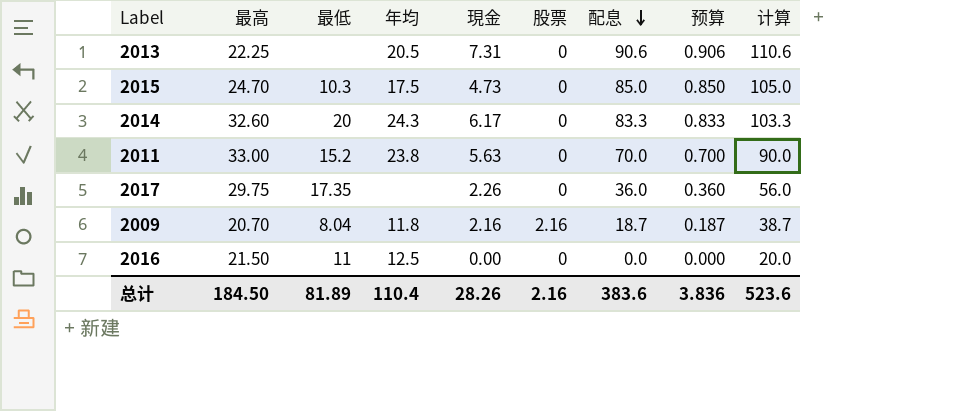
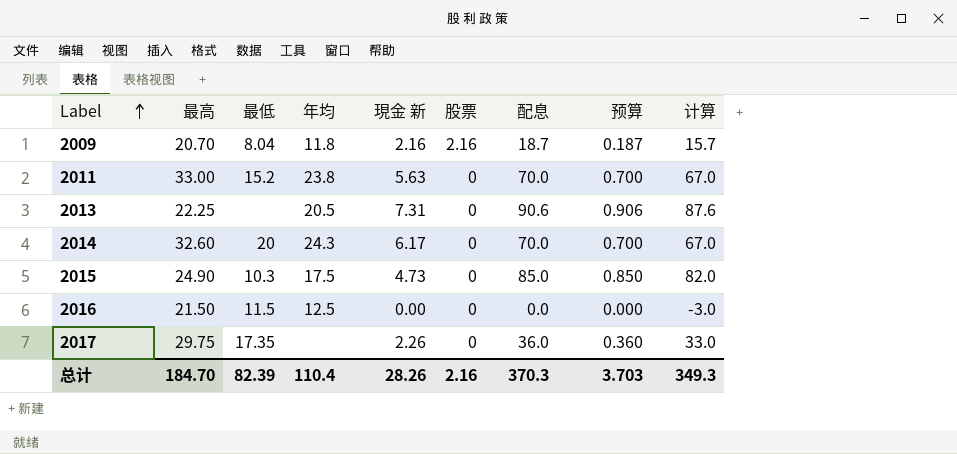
row order: 配息 descending -> Label ascending
column name: 現金 -> 現金 新
column 计算 | formula: [配息] + 20 -> [配息] - 3
2014 | 配息: 83.3 -> 70.0
2014 | 预算: 0.833 -> 0.700
2015 | 最高: 24.70 -> 24.90
2016 | 最低: 11 -> 11.5
总计 | 最高: 184.50 -> 184.70
总计 | 最低: 81.89 -> 82.39
总计 | 配息: 383.6 -> 370.3
总计 | 预算: 3.836 -> 3.703
总计 | 计算: 523.6 -> 349.3

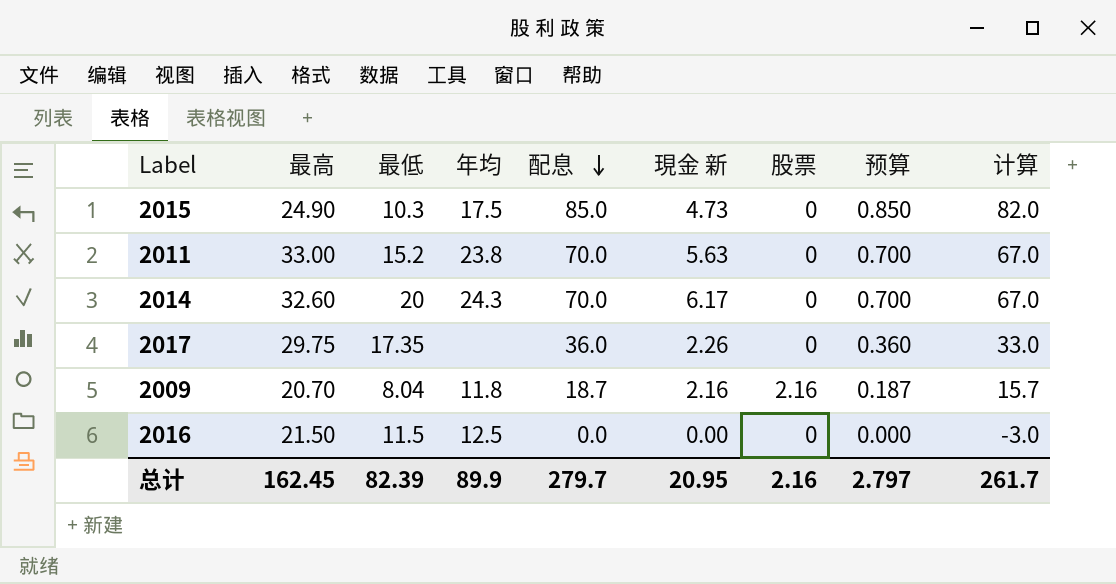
row order: Label ascending -> 配息 descending
column 配息 | position: 7 -> 5
row 2013: 22.25 | none | 20.5 | 7.31 | 0 | 90.6 | 0.906 | 87.6 -> none
总计 | 最高: 184.70 -> 162.45
总计 | 年均: 110.4 -> 89.9
总计 | 配息: 370.3 -> 279.7
总计 | 現金 新: 28.26 -> 20.95
总计 | 预算: 3.703 -> 2.797
总计 | 计算: 349.3 -> 261.7

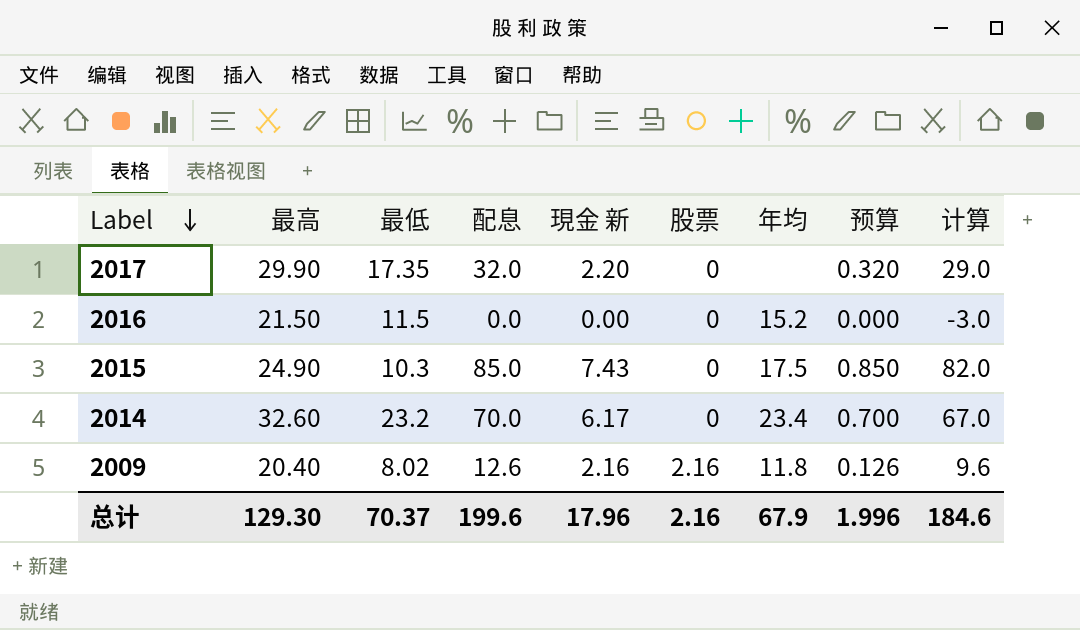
row order: 配息 descending -> Label descending
column 年均 | position: 4 -> 7
row 2011: 33.00 | 15.2 | 23.8 | 70.0 | 5.63 | 0 | 0.700 | 67.0 -> none
2017 | 最高: 29.75 -> 29.90
2017 | 配息: 36.0 -> 32.0
2017 | 現金 新: 2.26 -> 2.20
2017 | 预算: 0.360 -> 0.320
2017 | 计算: 33.0 -> 29.0
2016 | 年均: 12.5 -> 15.2
2015 | 現金 新: 4.73 -> 7.43
2014 | 最低: 20 -> 23.2
2014 | 年均: 24.3 -> 23.4
2009 | 最高: 20.70 -> 20.40
2009 | 最低: 8.04 -> 8.02
2009 | 配息: 18.7 -> 12.6
2009 | 预算: 0.187 -> 0.126
2009 | 计算: 15.7 -> 9.6
总计 | 最高: 162.45 -> 129.30
总计 | 最低: 82.39 -> 70.37
总计 | 配息: 279.7 -> 199.6
总计 | 現金 新: 20.95 -> 17.96
总计 | 年均: 89.9 -> 67.9
总计 | 预算: 2.797 -> 1.996
总计 | 计算: 261.7 -> 184.6

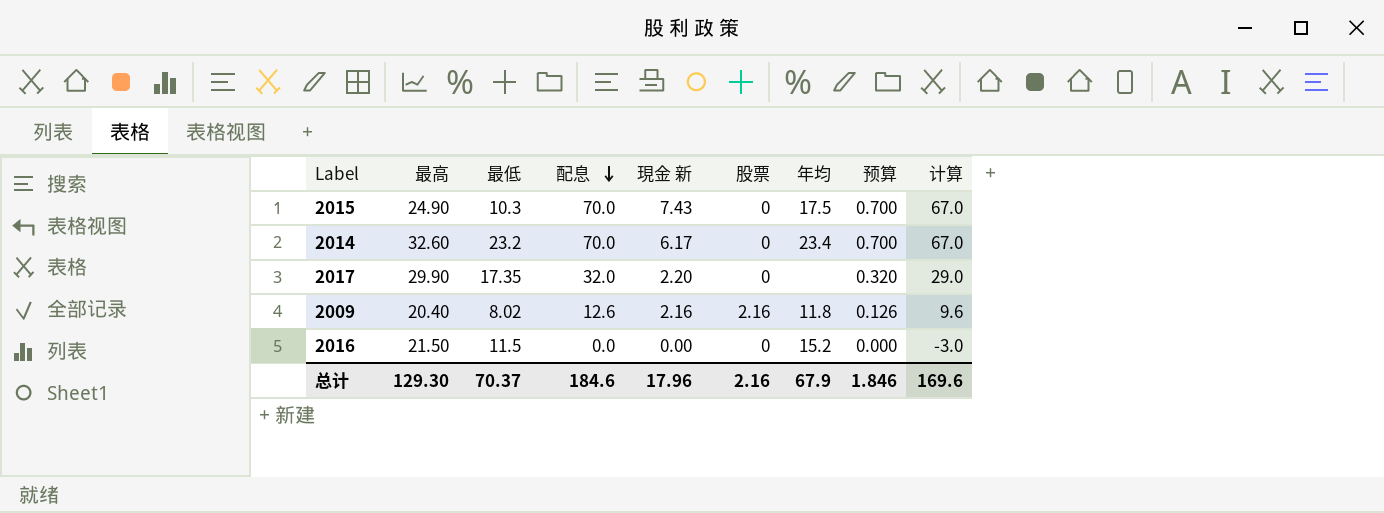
row order: Label descending -> 配息 descending
2015 | 配息: 85.0 -> 70.0
2015 | 预算: 0.850 -> 0.700
2015 | 计算: 82.0 -> 67.0
总计 | 配息: 199.6 -> 184.6
总计 | 预算: 1.996 -> 1.846
总计 | 计算: 184.6 -> 169.6

